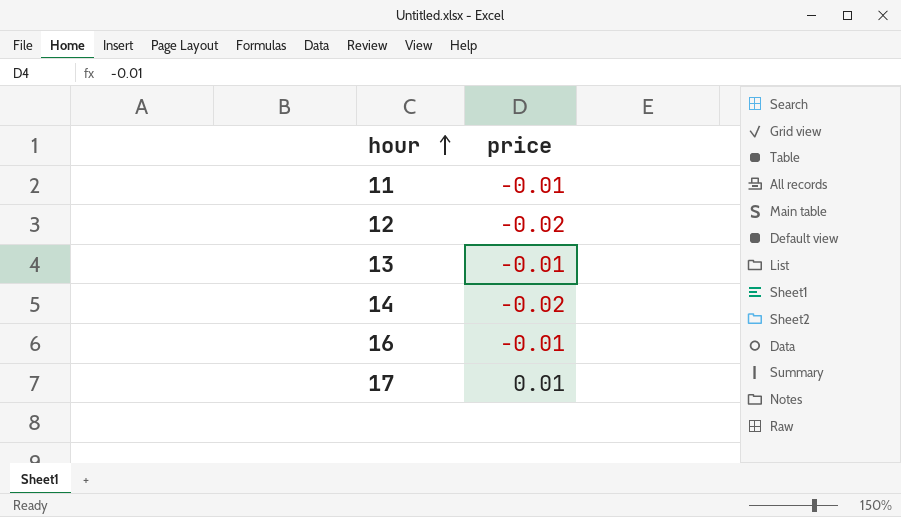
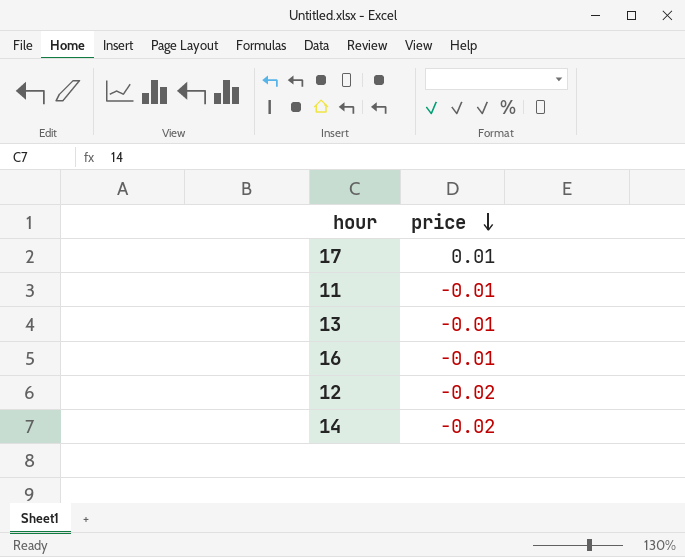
row order: hour ascending -> price descending

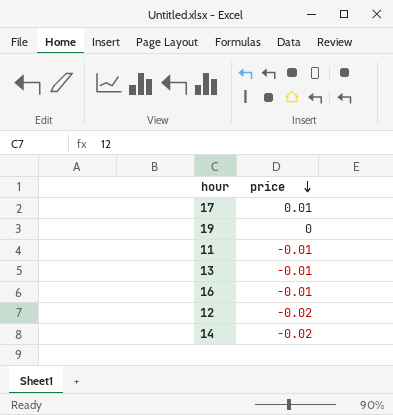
row 19: none -> 0

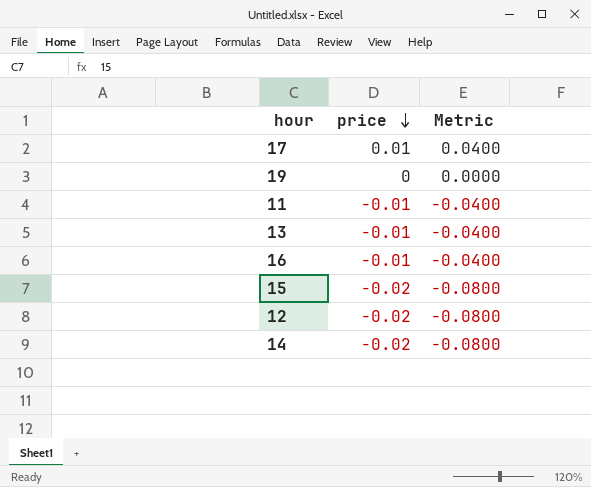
column Metric | formula: none -> [price] * 4
row 15: none -> -0.02 | -0.0800

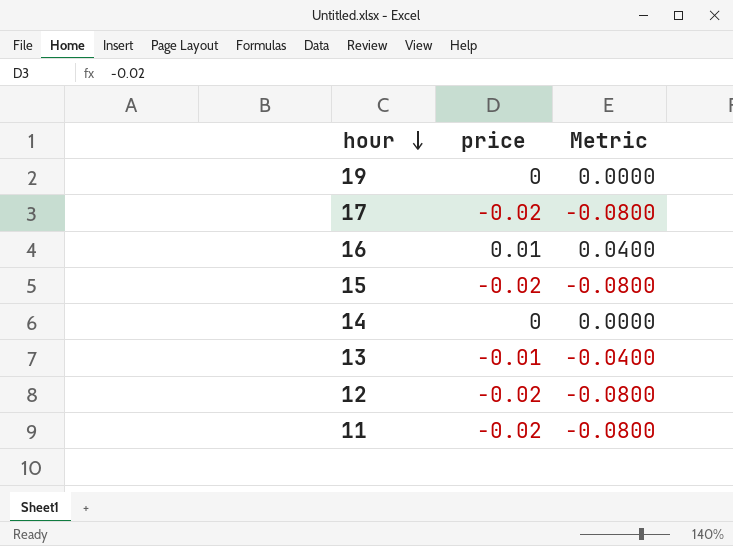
row order: price descending -> hour descending
17 | price: 0.01 -> -0.02
17 | Metric: 0.0400 -> -0.0800
16 | price: -0.01 -> 0.01
16 | Metric: -0.0400 -> 0.0400
14 | price: -0.02 -> 0
14 | Metric: -0.0800 -> 0.0000
11 | price: -0.01 -> -0.02
11 | Metric: -0.0400 -> -0.0800

